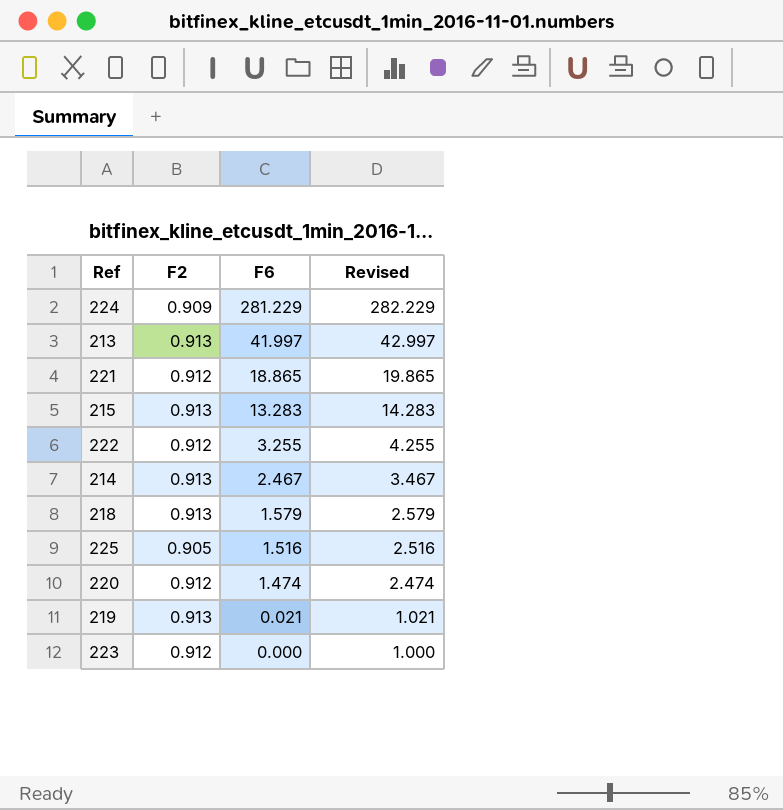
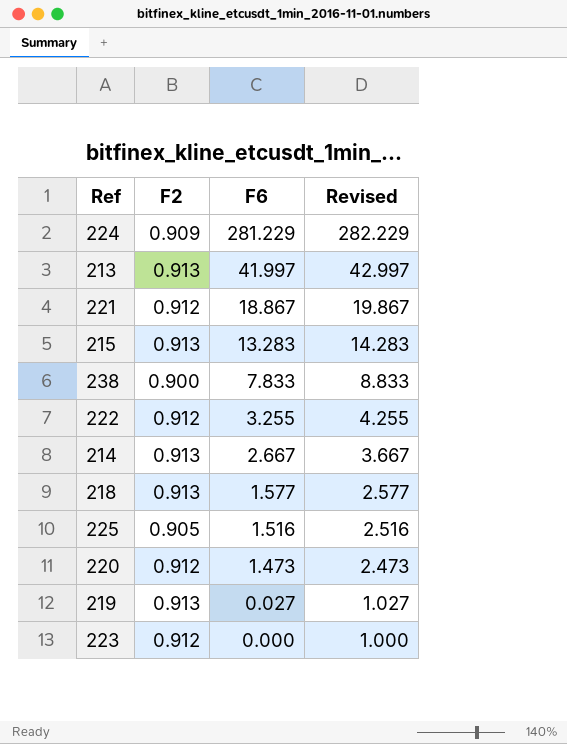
221 | F6: 18.865 -> 18.867
221 | Revised: 19.865 -> 19.867
row 238: none -> 0.900 | 7.833 | 8.833
214 | F6: 2.467 -> 2.667
214 | Revised: 3.467 -> 3.667
218 | F6: 1.579 -> 1.577
218 | Revised: 2.579 -> 2.577
220 | F6: 1.474 -> 1.473
220 | Revised: 2.474 -> 2.473
219 | F6: 0.021 -> 0.027
219 | Revised: 1.021 -> 1.027

